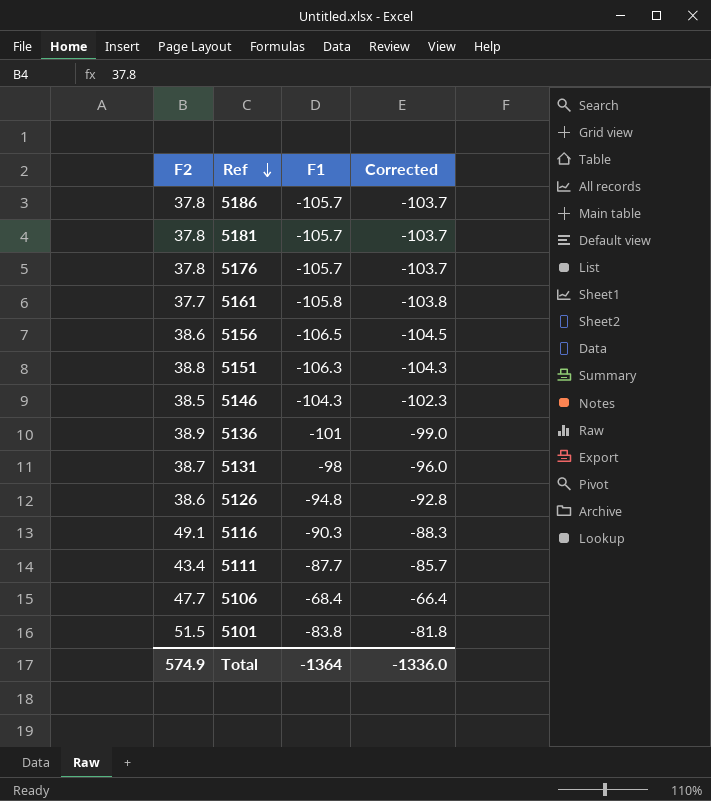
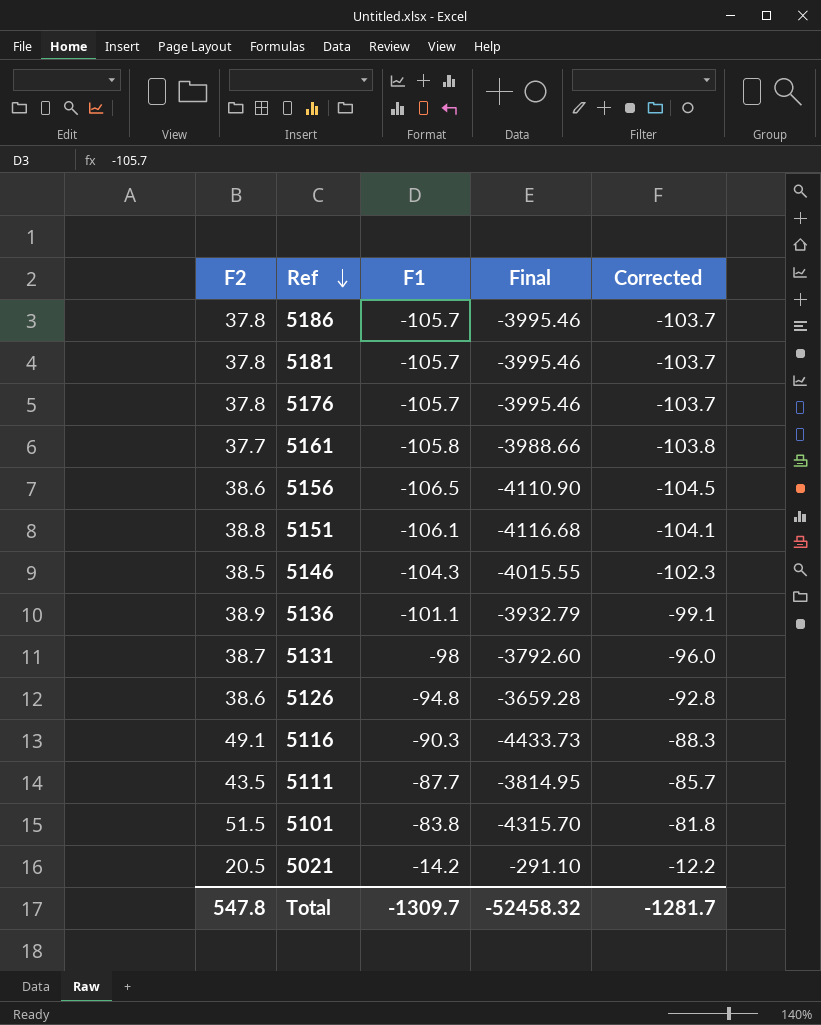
column Final | formula: none -> [F2] * [F1]
row 5106: 47.7 | -68.4 | -66.4 -> none
5151 | F1: -106.3 -> -106.1
5151 | Corrected: -104.3 -> -104.1
5136 | F1: -101 -> -101.1
5136 | Corrected: -99.0 -> -99.1
5111 | F2: 43.4 -> 43.5
row 5021: none -> 20.5 | -14.2 | -291.10 | -12.2
Total | F2: 574.9 -> 547.8
Total | F1: -1364 -> -1309.7
Total | Corrected: -1336.0 -> -1281.7

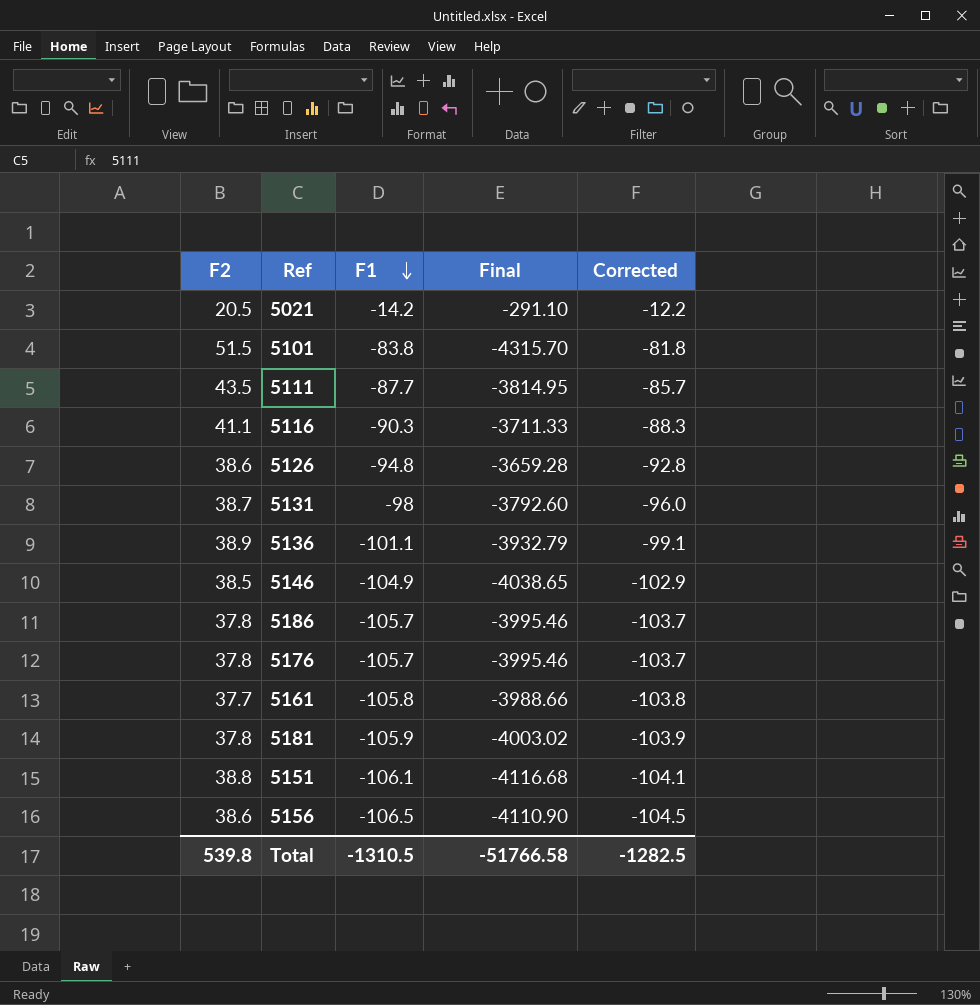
row order: Ref descending -> F1 descending
5116 | F2: 49.1 -> 41.1
5116 | Final: -4433.73 -> -3711.33
5146 | F1: -104.3 -> -104.9
5146 | Final: -4015.55 -> -4038.65
5146 | Corrected: -102.3 -> -102.9
5181 | F1: -105.7 -> -105.9
5181 | Final: -3995.46 -> -4003.02
5181 | Corrected: -103.7 -> -103.9
Total | F2: 547.8 -> 539.8
Total | F1: -1309.7 -> -1310.5
Total | Final: -52458.32 -> -51766.58
Total | Corrected: -1281.7 -> -1282.5

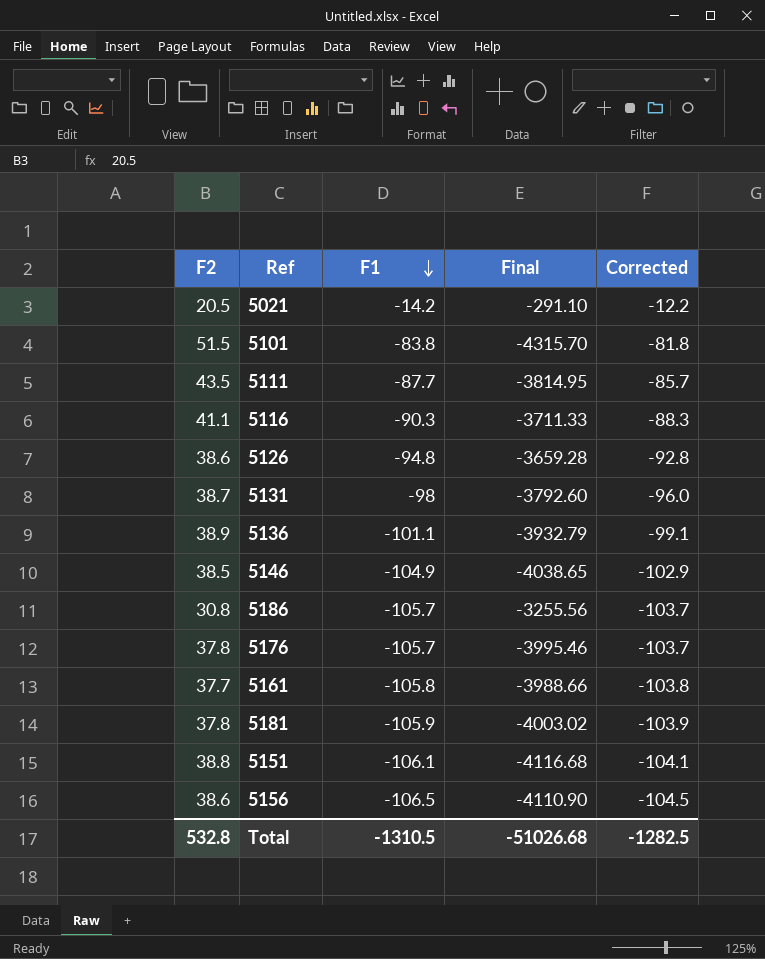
5186 | F2: 37.8 -> 30.8
5186 | Final: -3995.46 -> -3255.56
Total | F2: 539.8 -> 532.8
Total | Final: -51766.58 -> -51026.68

